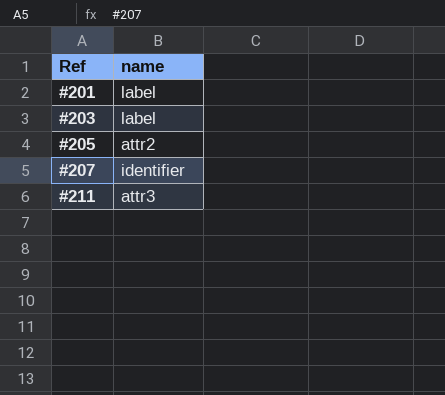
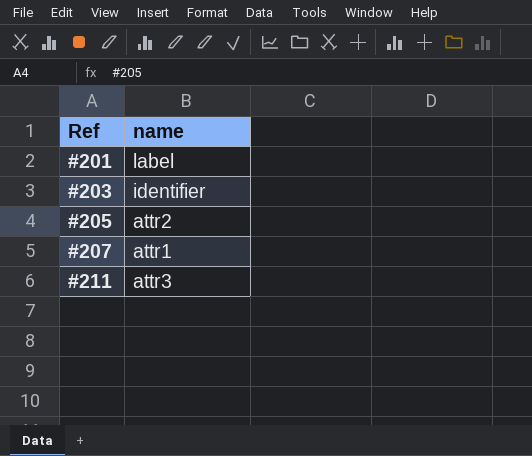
#203 | name: label -> identifier
#207 | name: identifier -> attr1

